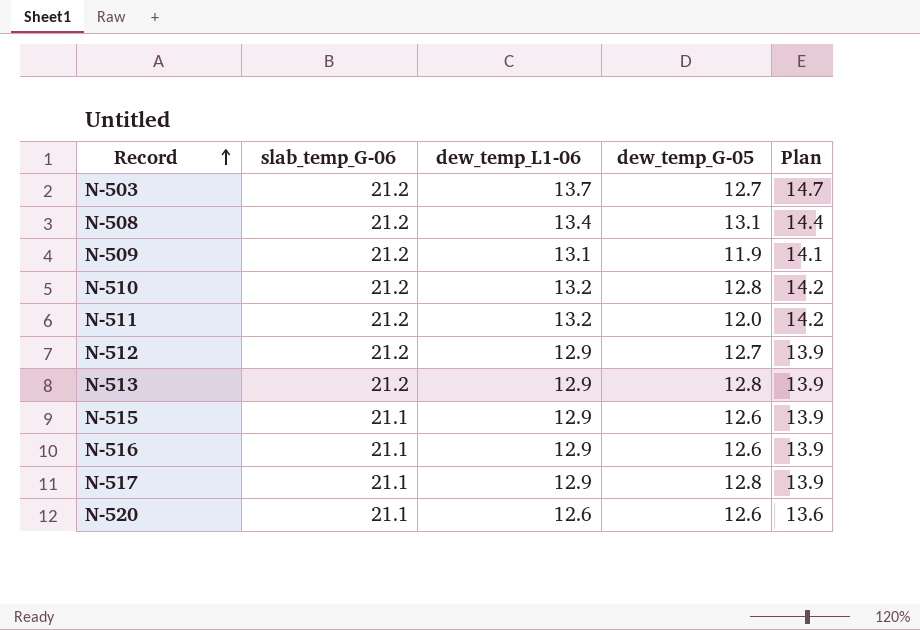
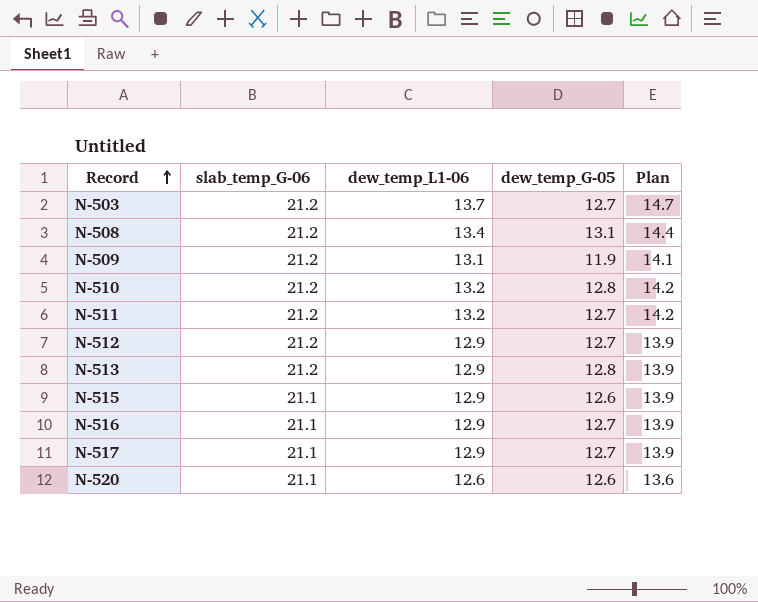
N-511 | dew_temp_G-05: 12.0 -> 12.7
N-516 | dew_temp_G-05: 12.6 -> 12.7
N-517 | dew_temp_G-05: 12.8 -> 12.7

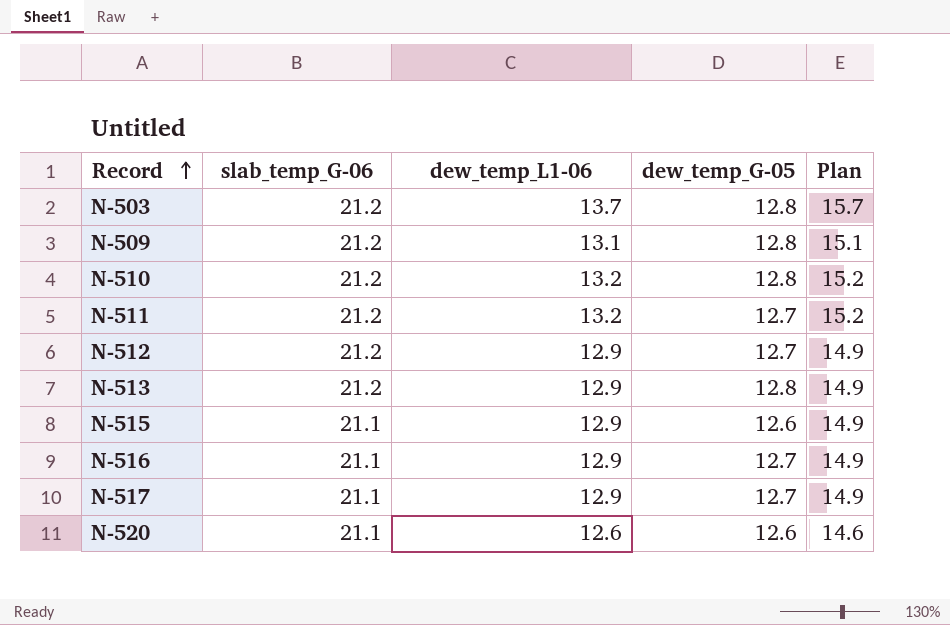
column Plan | formula: [dew_temp_L1-06] + 1 -> [dew_temp_L1-06] + 2
row N-508: 21.2 | 13.4 | 13.1 | 14.4 -> none
N-503 | dew_temp_G-05: 12.7 -> 12.8
N-509 | dew_temp_G-05: 11.9 -> 12.8

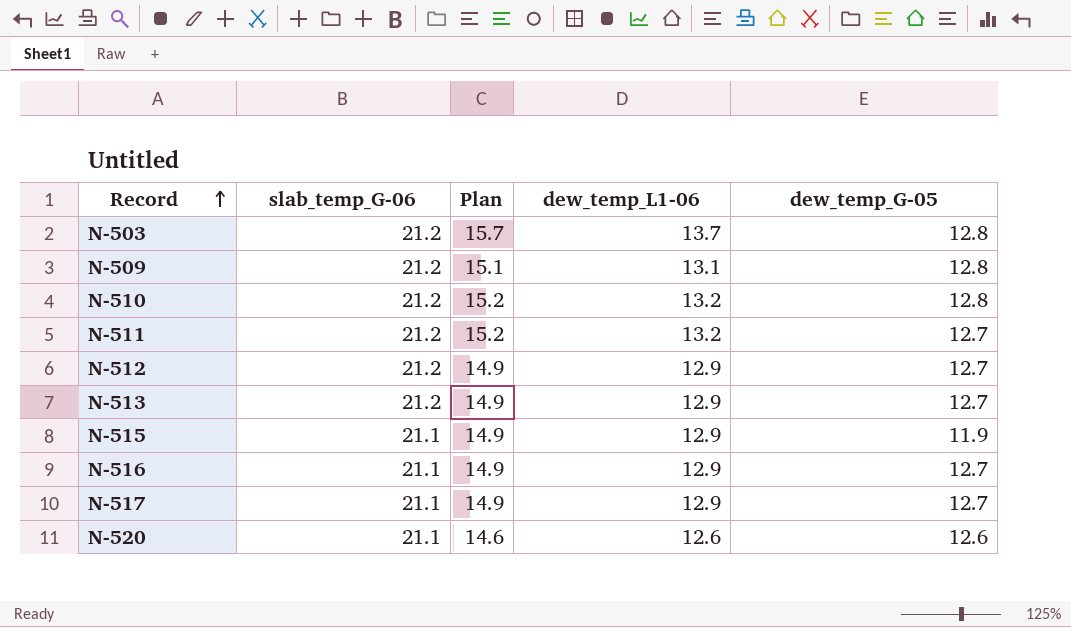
column Plan | position: 5 -> 3
N-513 | dew_temp_G-05: 12.8 -> 12.7
N-515 | dew_temp_G-05: 12.6 -> 11.9

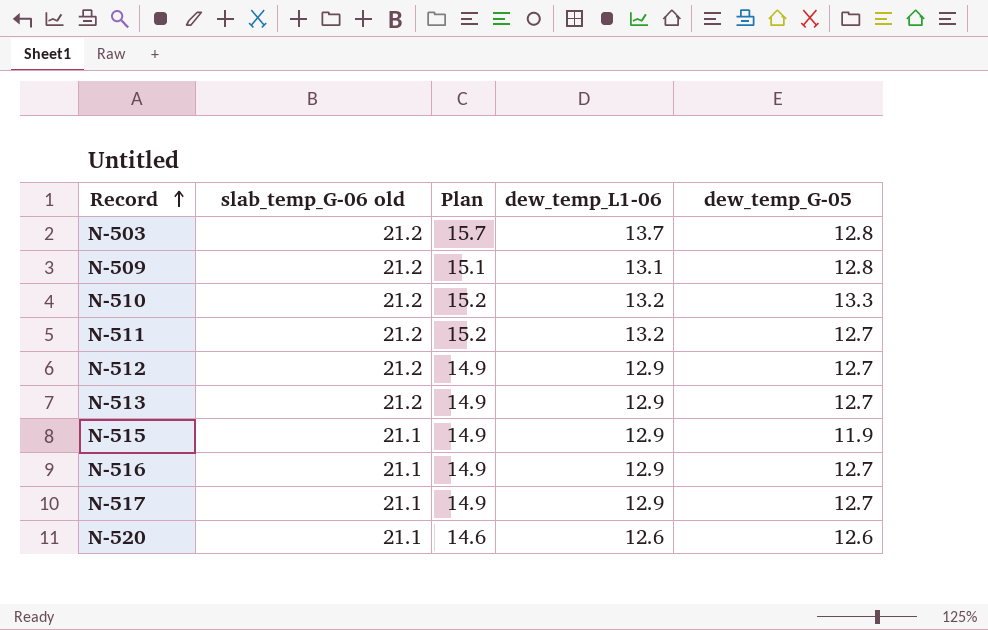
column name: slab_temp_G-06 -> slab_temp_G-06 old
N-510 | dew_temp_G-05: 12.8 -> 13.3

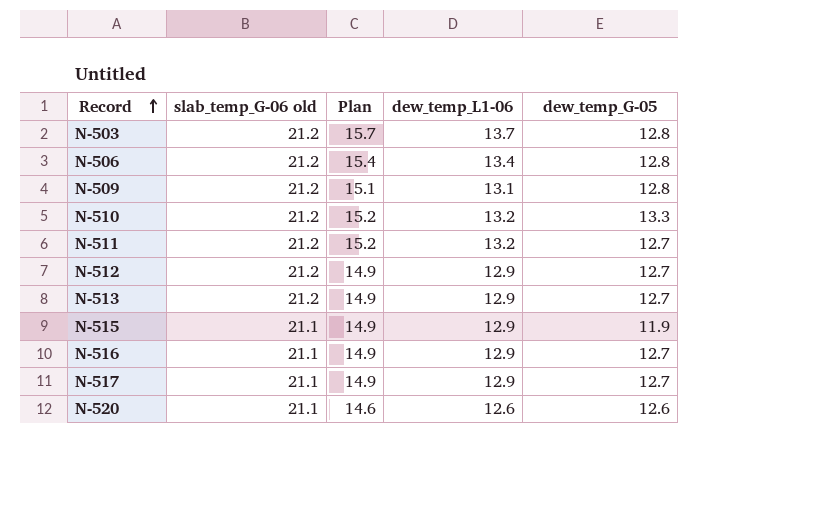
row N-506: none -> 21.2 | 15.4 | 13.4 | 12.8

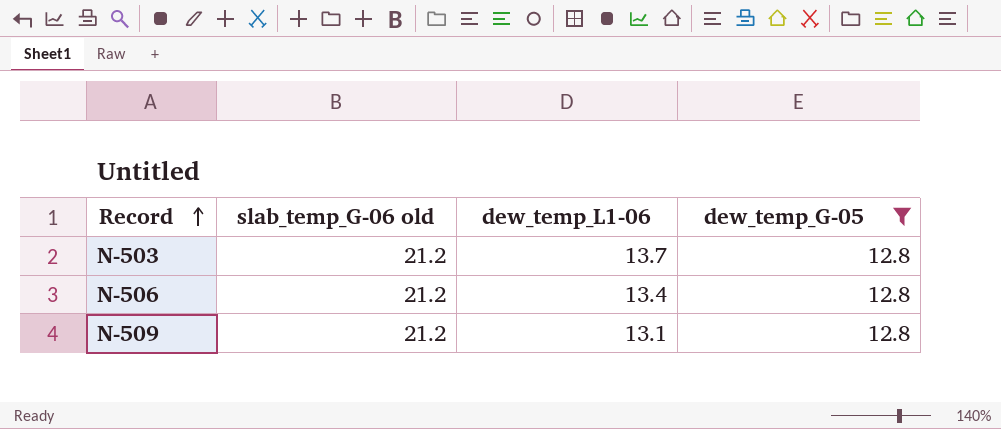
filter: none -> dew_temp_G-05 = 12.8
column Plan | formula: [dew_temp_L1-06] + 2 -> none

